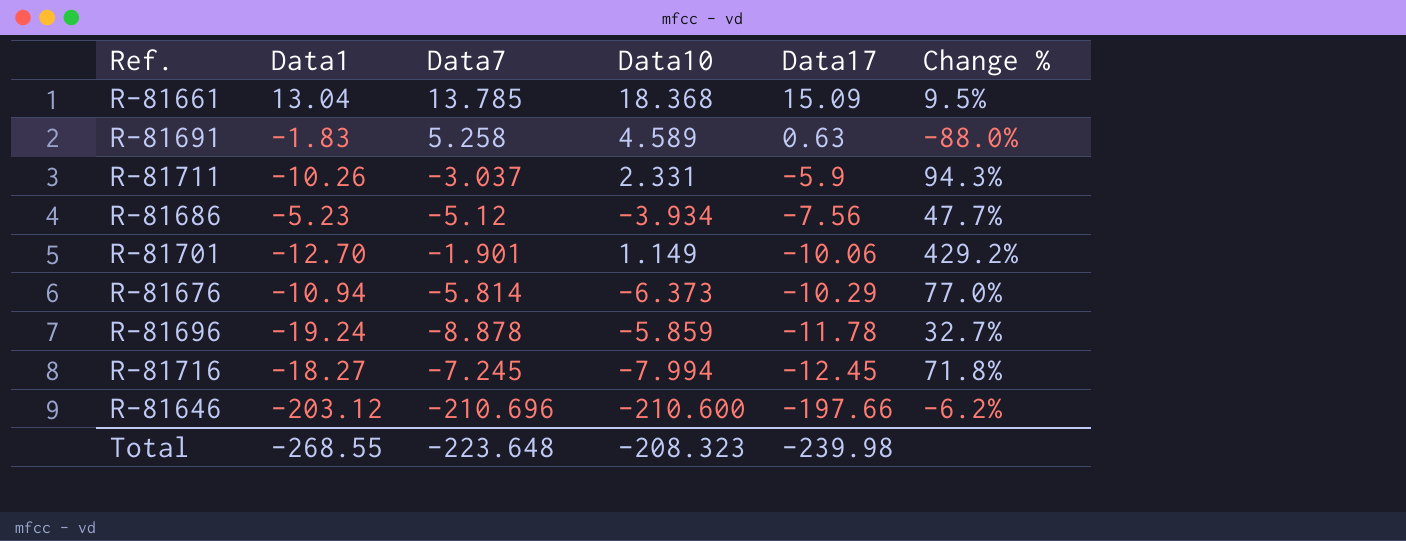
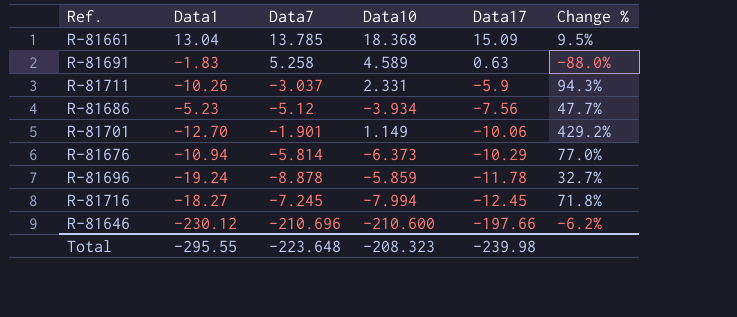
R-81646 | Data1: -203.12 -> -230.12
Total | Data1: -268.55 -> -295.55

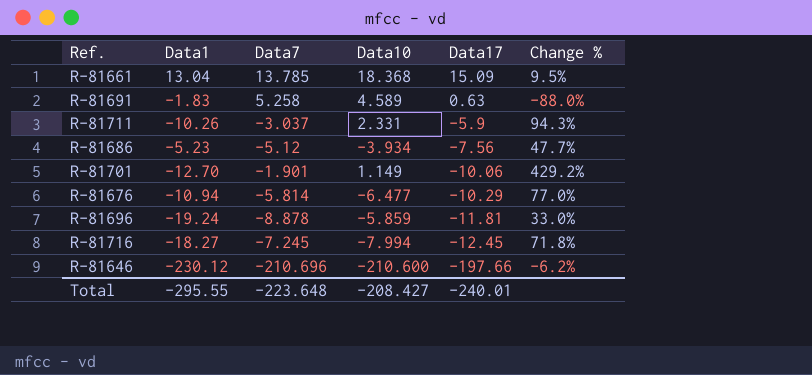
R-81676 | Data10: -6.373 -> -6.477
R-81696 | Data17: -11.78 -> -11.81
R-81696 | Change %: 32.7% -> 33.0%
Total | Data10: -208.323 -> -208.427
Total | Data17: -239.98 -> -240.01

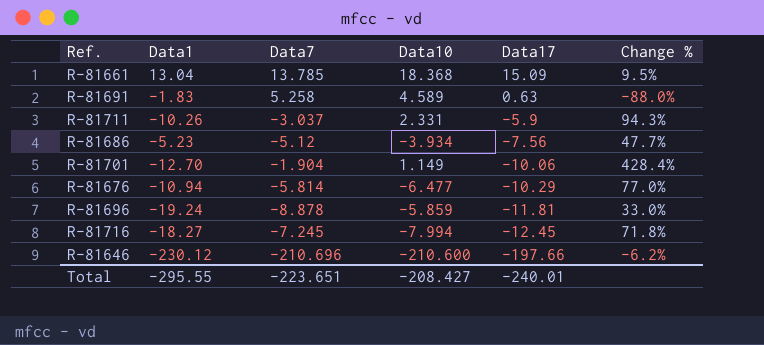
R-81701 | Data7: -1.901 -> -1.904
R-81701 | Change %: 429.2% -> 428.4%
Total | Data7: -223.648 -> -223.651

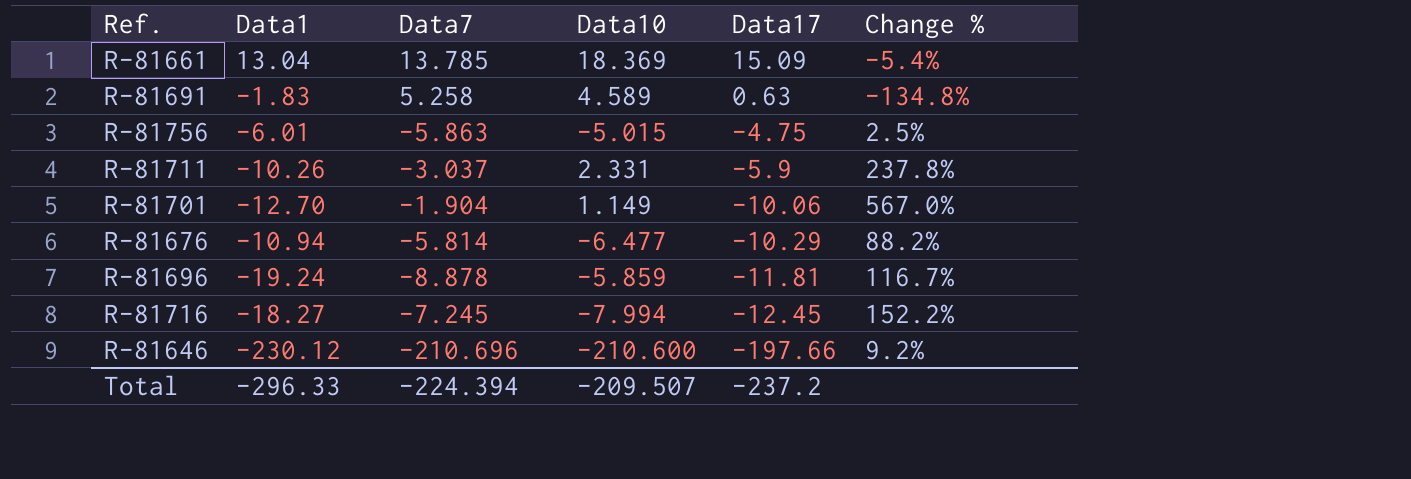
column Change % | formula: ([Data17] - [Data7]) / [Data7] -> ([Data1] - [Data7]) / [Data7]
row R-81686: -5.23 | -5.12 | -3.934 | -7.56 | 47.7% -> none
R-81661 | Data10: 18.368 -> 18.369
row R-81756: none -> -6.01 | -5.863 | -5.015 | -4.75 | 2.5%
Total | Data1: -295.55 -> -296.33
Total | Data7: -223.651 -> -224.394
Total | Data10: -208.427 -> -209.507
Total | Data17: -240.01 -> -237.2

